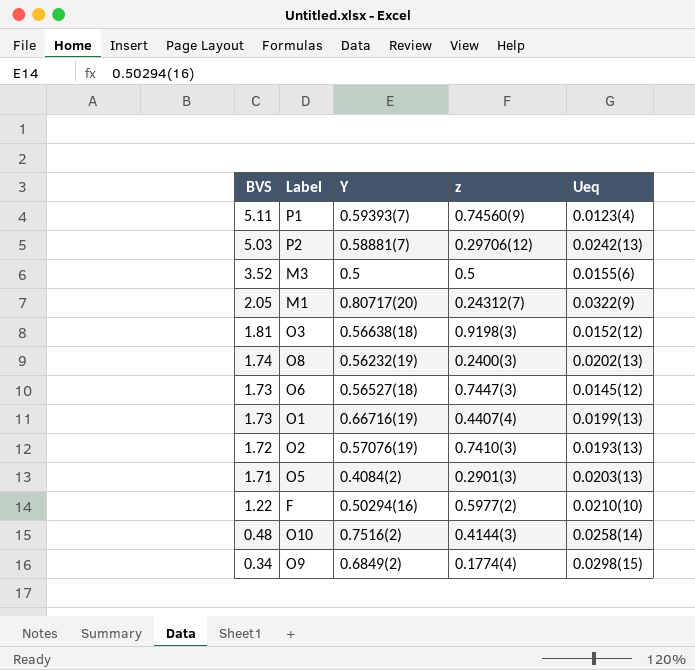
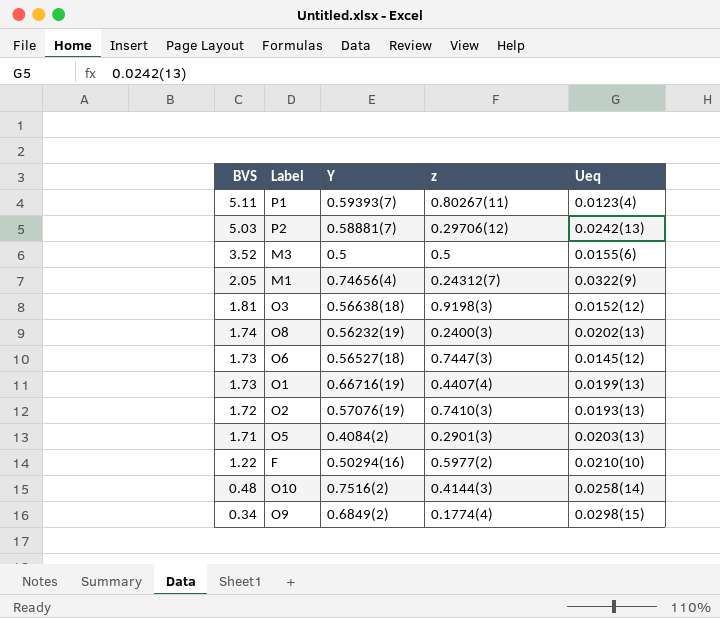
P1 | z: 0.74560(9) -> 0.80267(11)
M1 | Y: 0.80717(20) -> 0.74656(4)

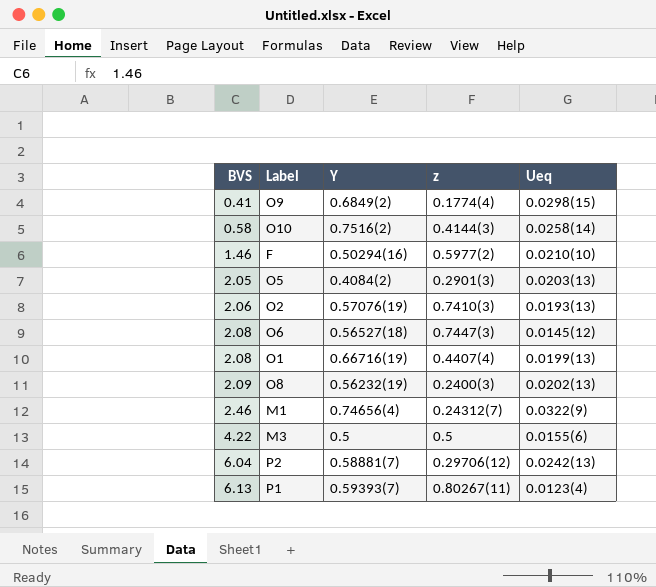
row order: BVS descending -> BVS ascending
row O3: 1.81 | 0.56638(18) | 0.9198(3) | 0.0152(12) -> none
O9 | BVS: 0.34 -> 0.41
O10 | BVS: 0.48 -> 0.58
F | BVS: 1.22 -> 1.46
O5 | BVS: 1.71 -> 2.05
O2 | BVS: 1.72 -> 2.06
O6 | BVS: 1.73 -> 2.08
O1 | BVS: 1.73 -> 2.08
O8 | BVS: 1.74 -> 2.09
M1 | BVS: 2.05 -> 2.46
M3 | BVS: 3.52 -> 4.22
P2 | BVS: 5.03 -> 6.04
P1 | BVS: 5.11 -> 6.13

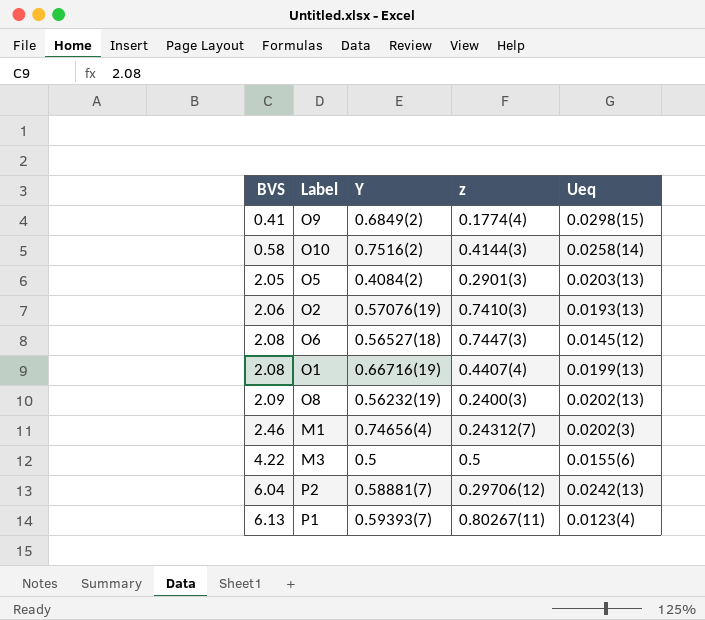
row F: 1.46 | 0.50294(16) | 0.5977(2) | 0.0210(10) -> none
M1 | Ueq: 0.0322(9) -> 0.0202(3)

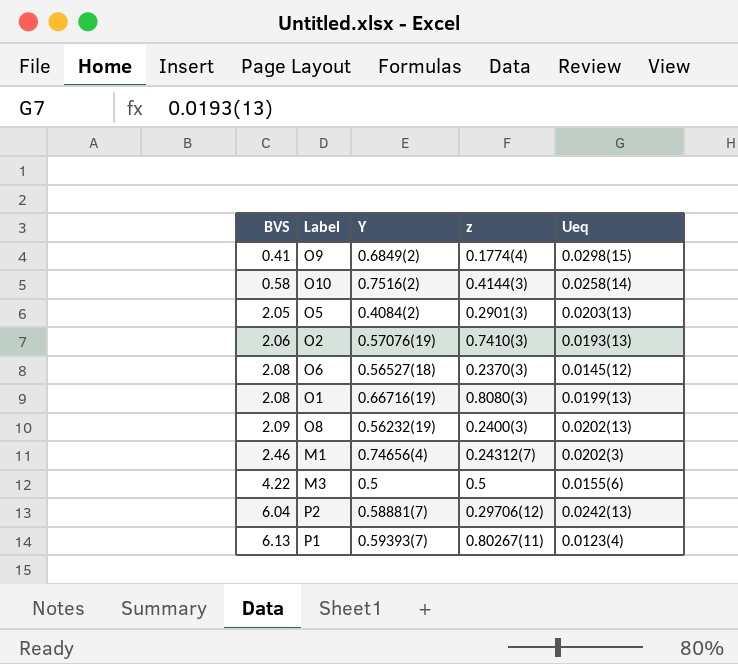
O6 | z: 0.7447(3) -> 0.2370(3)
O1 | z: 0.4407(4) -> 0.8080(3)

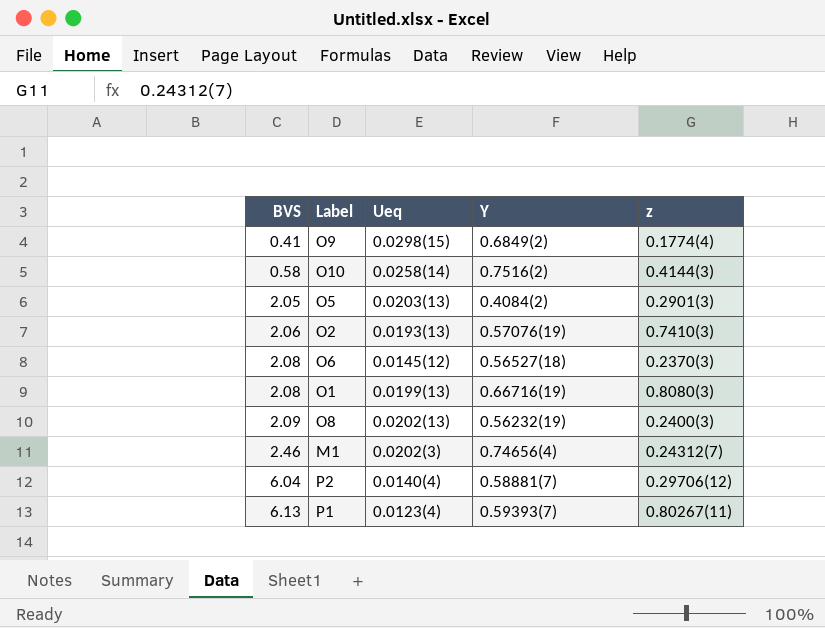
column Ueq | position: 5 -> 3
row M3: 4.22 | 0.5 | 0.5 | 0.0155(6) -> none
P2 | Ueq: 0.0242(13) -> 0.0140(4)

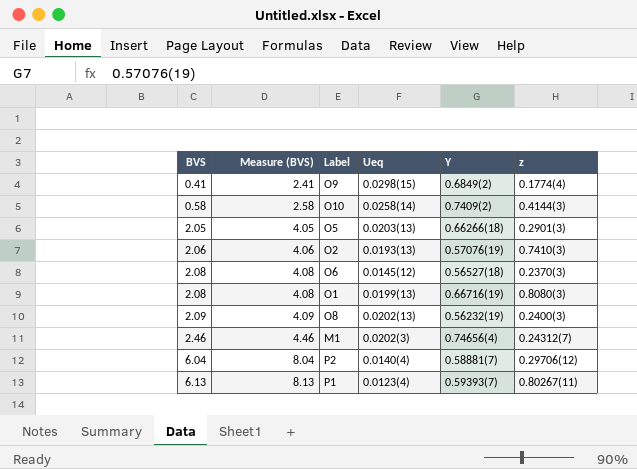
column Measure (BVS) | formula: none -> [BVS] + 2
O10 | Y: 0.7516(2) -> 0.7409(2)
O5 | Y: 0.4084(2) -> 0.66266(18)

